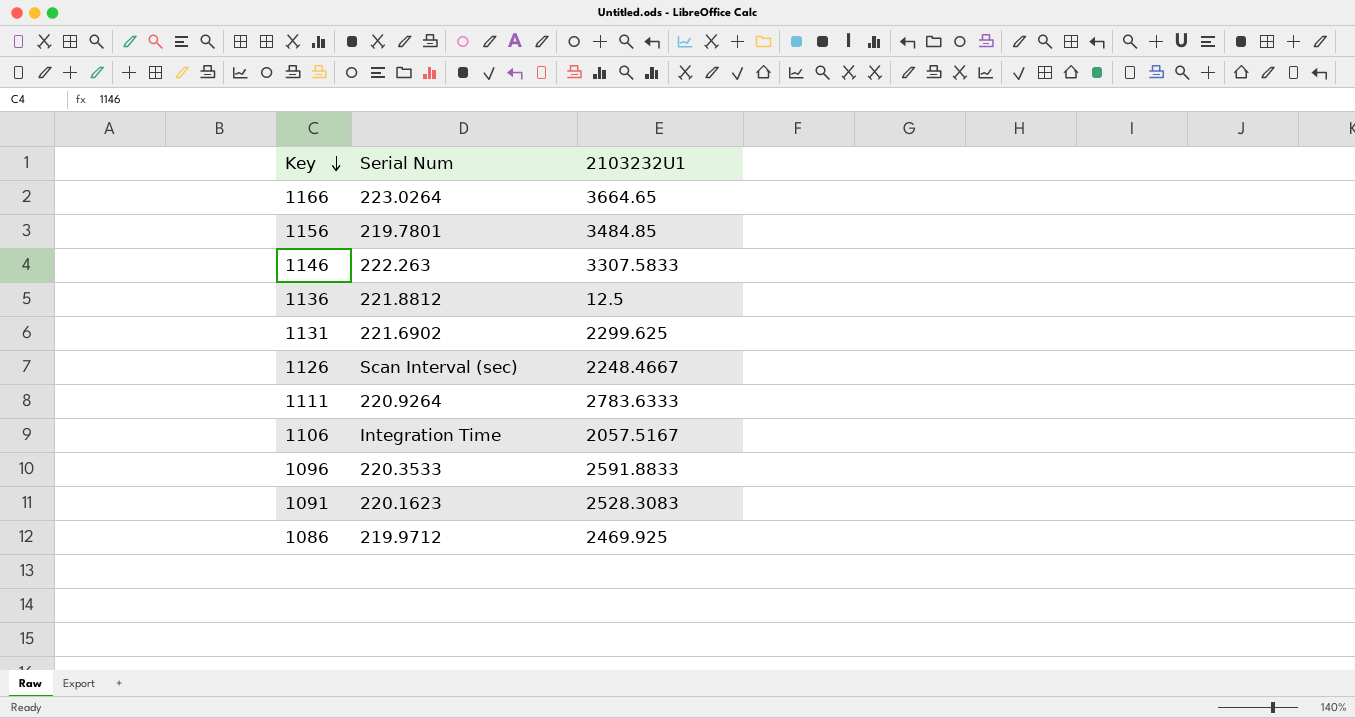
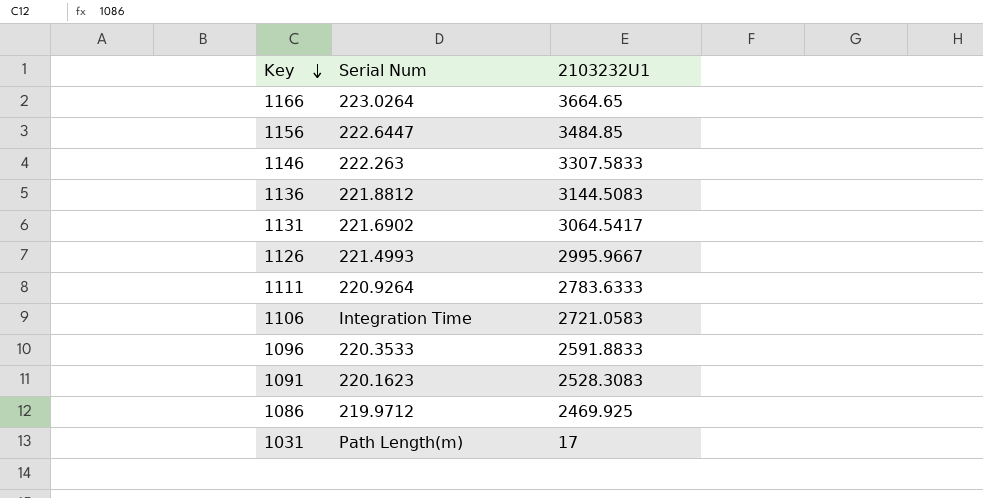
1156 | Serial Num: 219.7801 -> 222.6447
1136 | 2103232U1: 12.5 -> 3144.5083
1131 | 2103232U1: 2299.625 -> 3064.5417
1126 | Serial Num: Scan Interval (sec) -> 221.4993
1126 | 2103232U1: 2248.4667 -> 2995.9667
1106 | 2103232U1: 2057.5167 -> 2721.0583
row 1031: none -> Path Length(m) | 17

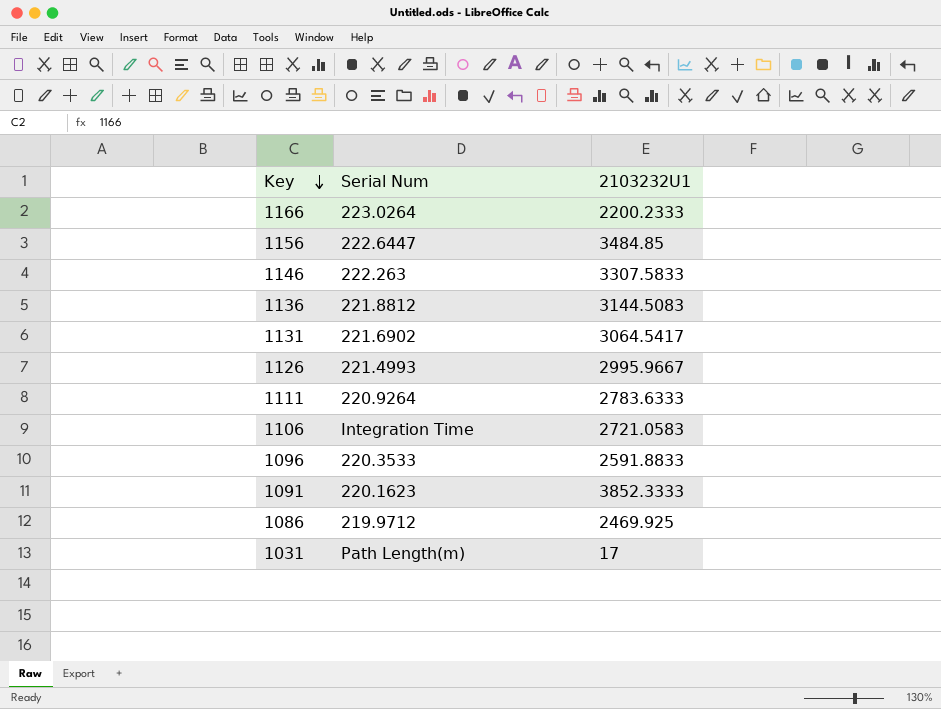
1166 | 2103232U1: 3664.65 -> 2200.2333
1091 | 2103232U1: 2528.3083 -> 3852.3333

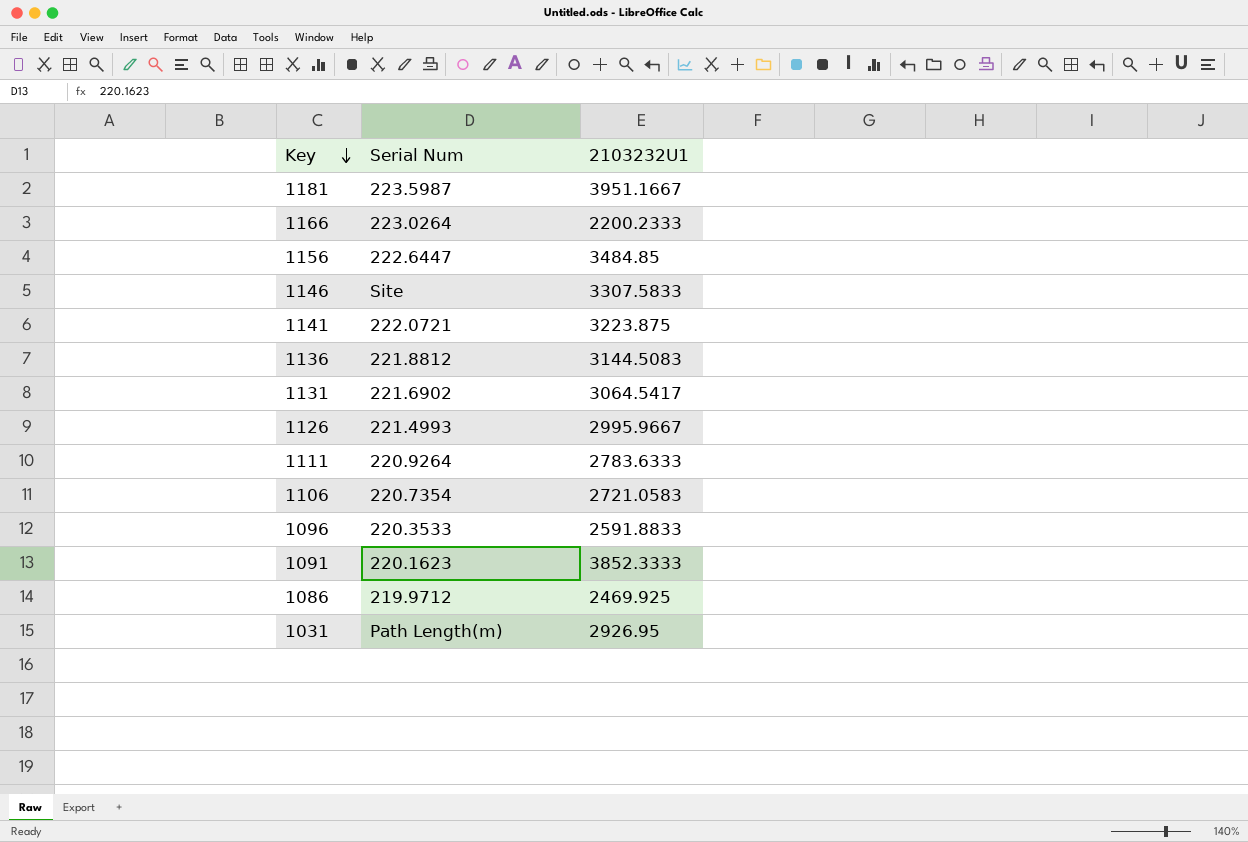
row 1181: none -> 223.5987 | 3951.1667
1146 | Serial Num: 222.263 -> Site
row 1141: none -> 222.0721 | 3223.875
1106 | Serial Num: Integration Time -> 220.7354
1031 | 2103232U1: 17 -> 2926.95

